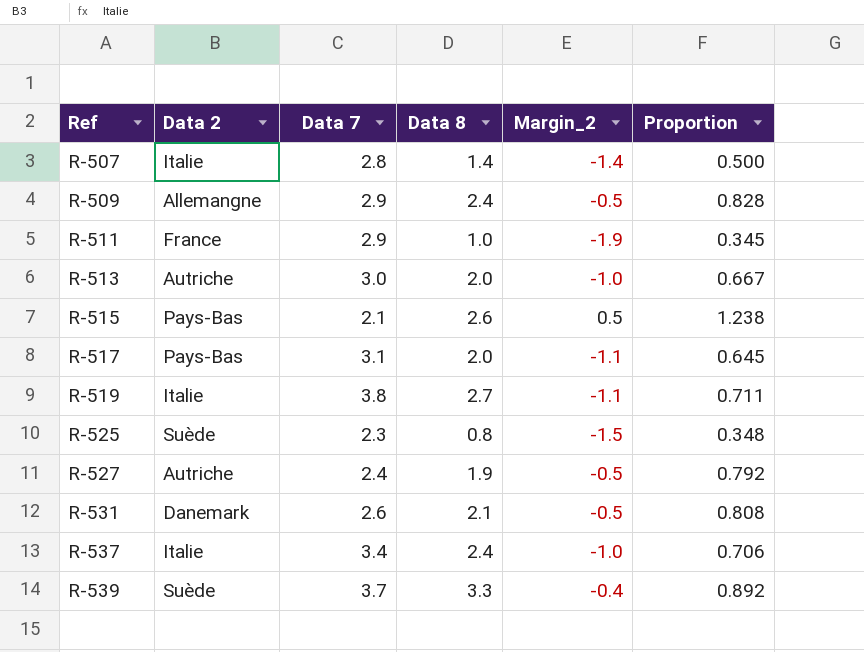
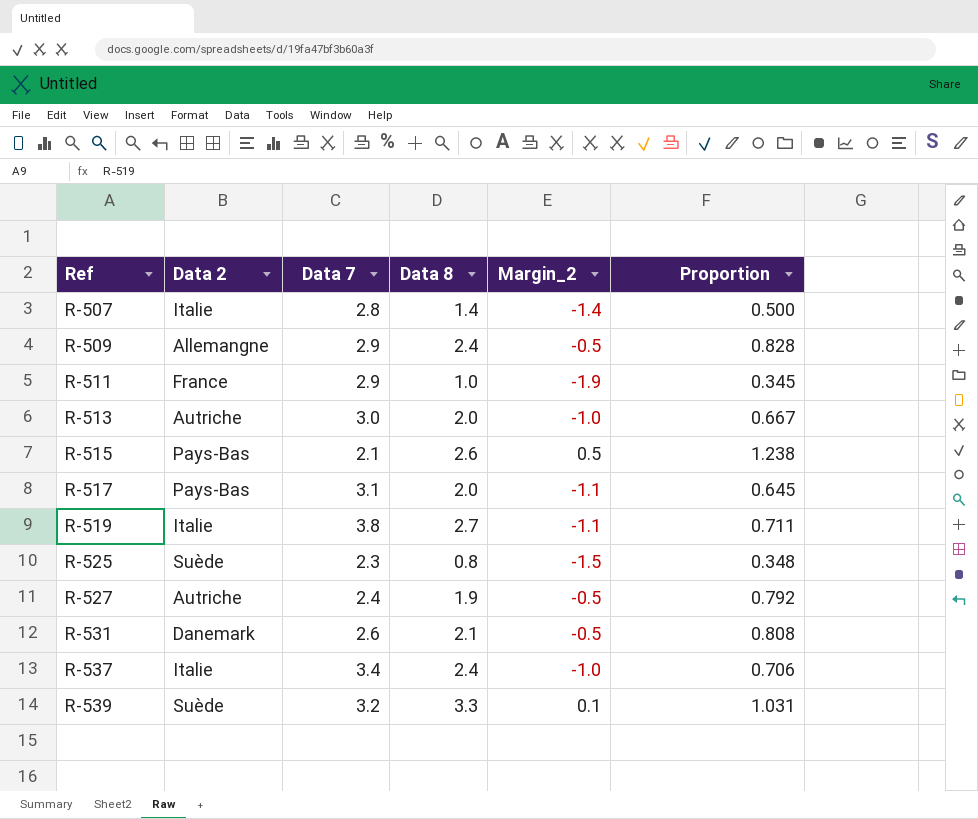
R-539 | Data 7: 3.7 -> 3.2
R-539 | Margin_2: -0.4 -> 0.1
R-539 | Proportion: 0.892 -> 1.031

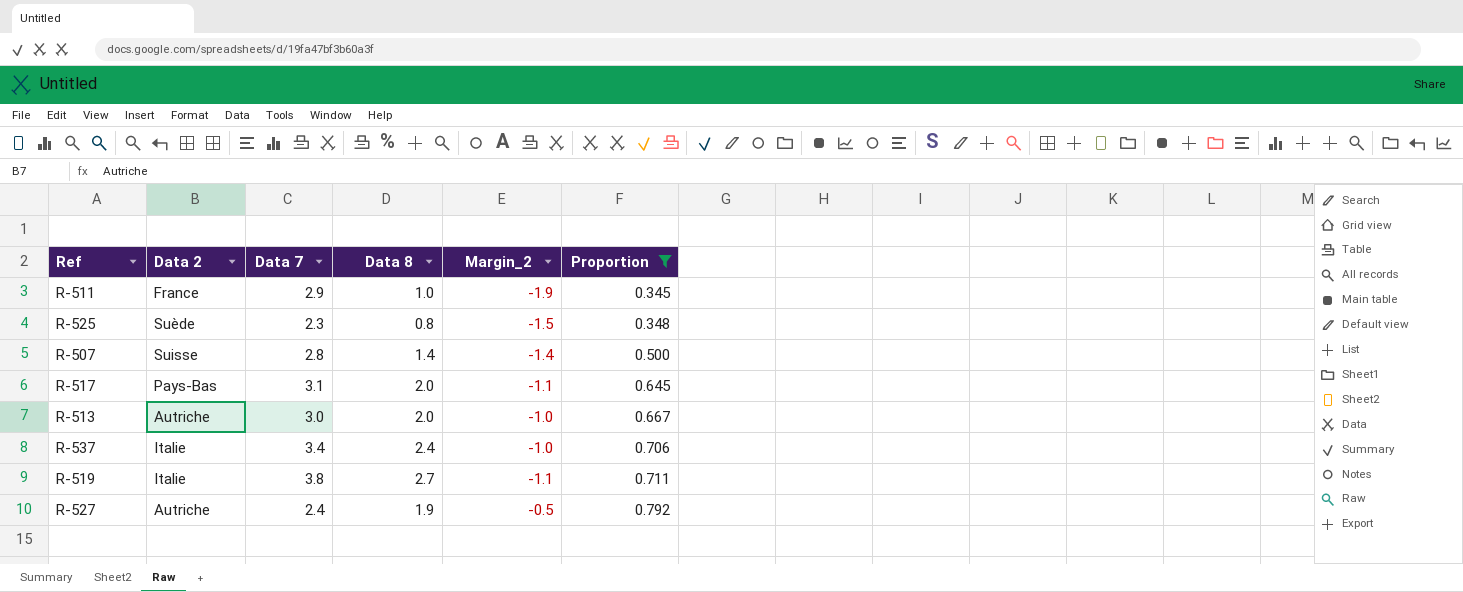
filter: none -> Proportion <= 0.792
row order: Ref ascending -> Proportion ascending
R-507 | Data 2: Italie -> Suisse

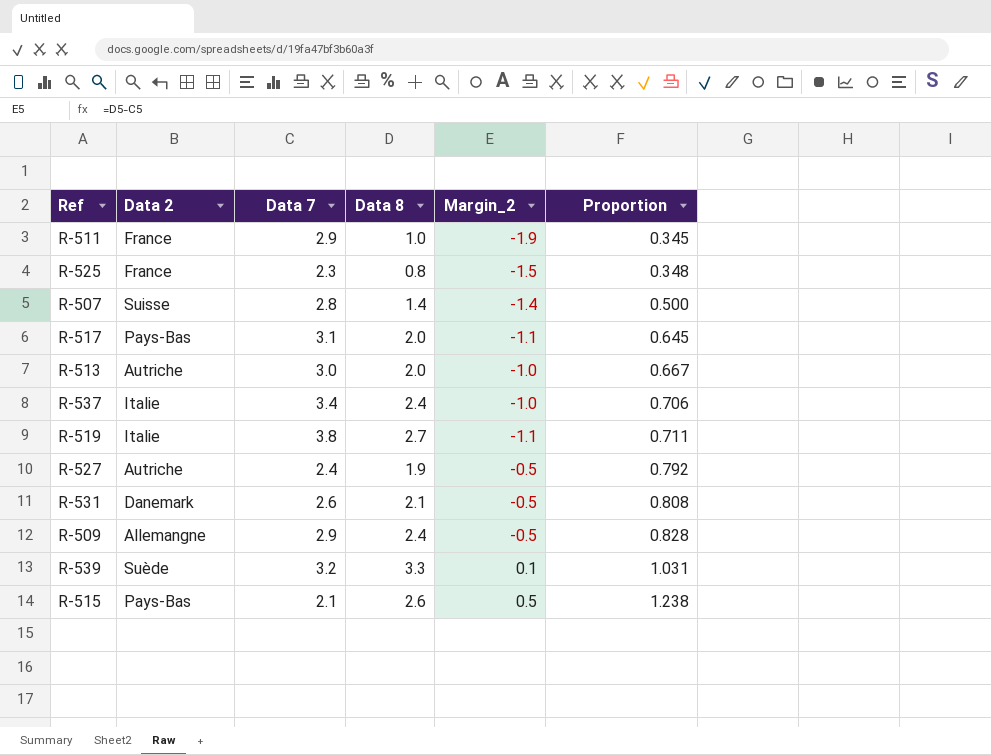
filter: Proportion <= 0.792 -> none
R-525 | Data 2: Suède -> France

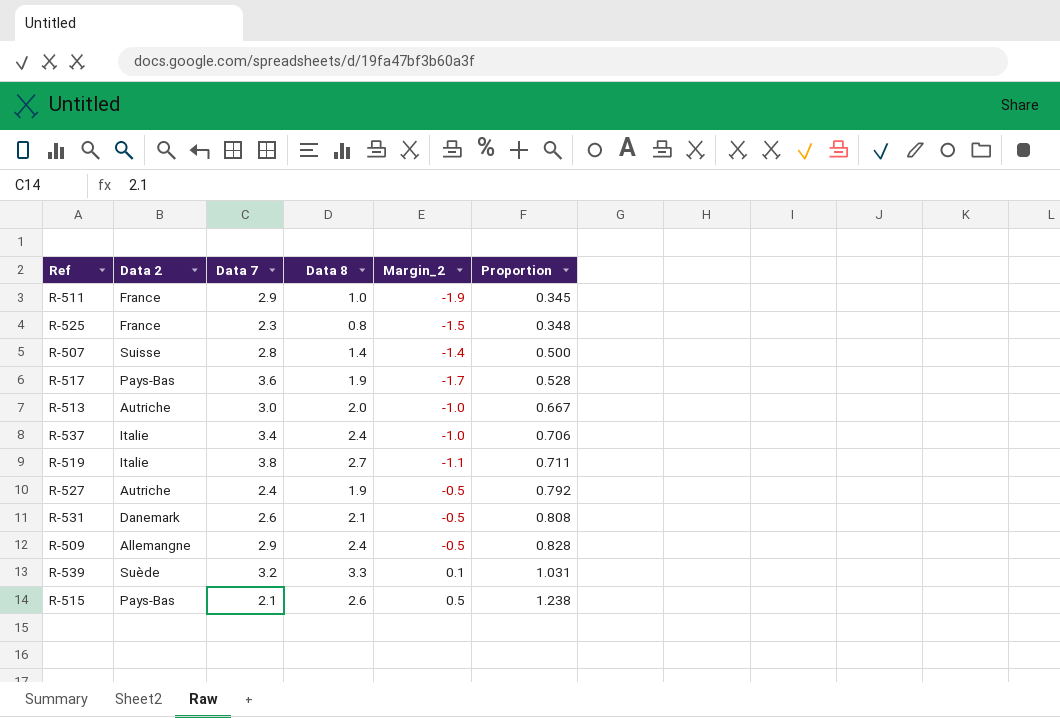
R-517 | Data 7: 3.1 -> 3.6
R-517 | Data 8: 2.0 -> 1.9
R-517 | Margin_2: -1.1 -> -1.7
R-517 | Proportion: 0.645 -> 0.528

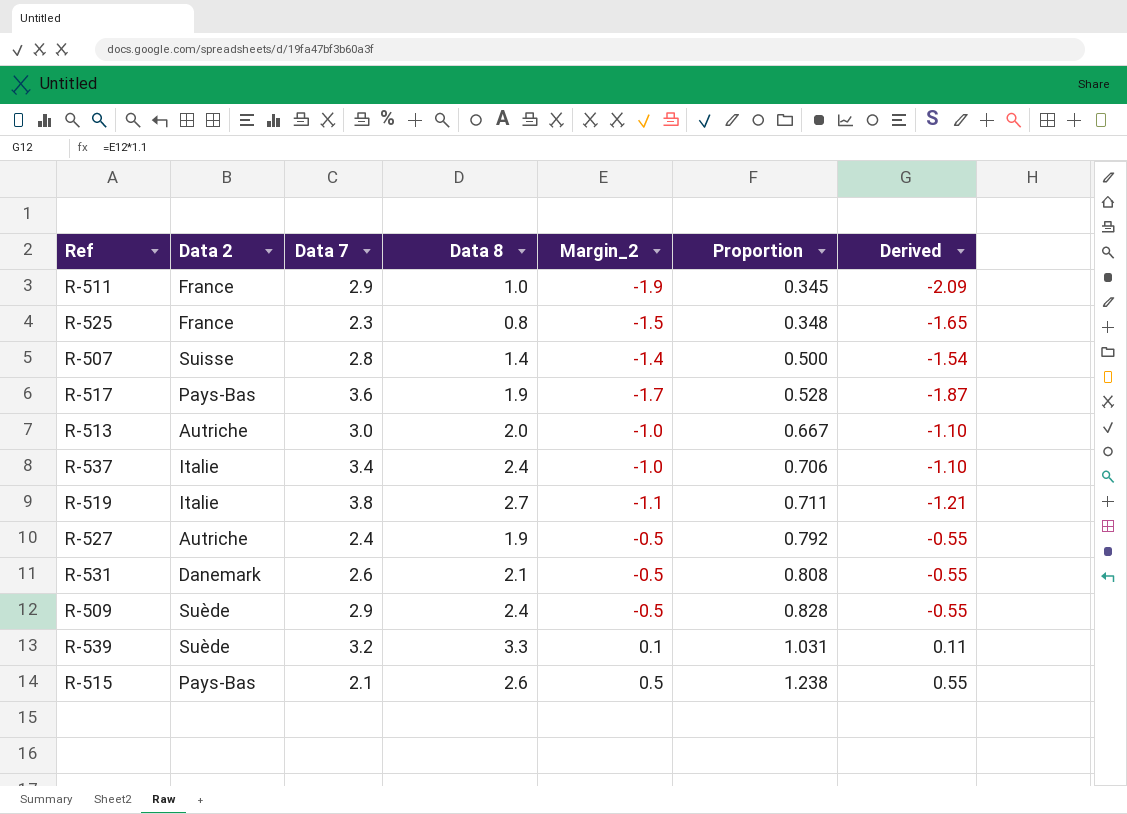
column Derived | formula: none -> [Margin_2] * 1.1
R-509 | Data 2: Allemangne -> Suède

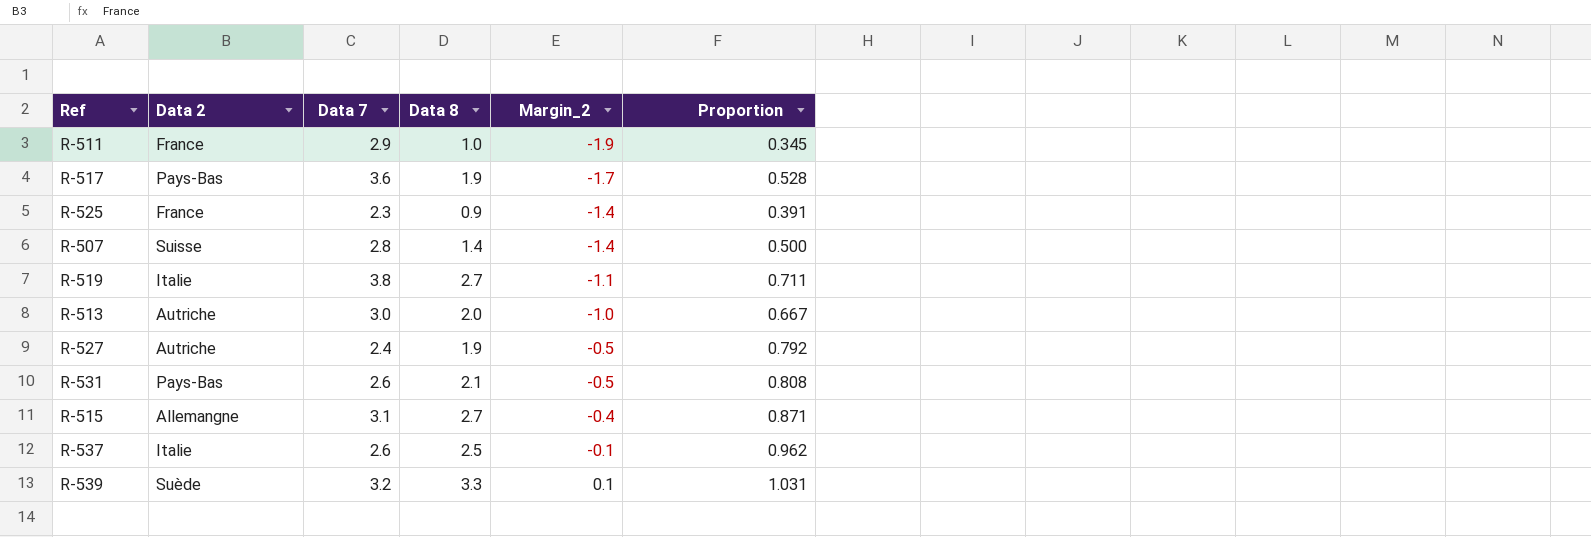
row order: Proportion ascending -> Margin_2 ascending
column Derived | formula: [Margin_2] * 1.1 -> none
row R-509: Suède | 2.9 | 2.4 | -0.5 | 0.828 | -0.55 -> none
R-525 | Data 8: 0.8 -> 0.9
R-525 | Margin_2: -1.5 -> -1.4
R-525 | Proportion: 0.348 -> 0.391
R-531 | Data 2: Danemark -> Pays-Bas
R-515 | Data 2: Pays-Bas -> Allemangne
R-515 | Data 7: 2.1 -> 3.1
R-515 | Data 8: 2.6 -> 2.7
R-515 | Margin_2: 0.5 -> -0.4
R-515 | Proportion: 1.238 -> 0.871
R-537 | Data 7: 3.4 -> 2.6
R-537 | Data 8: 2.4 -> 2.5
R-537 | Margin_2: -1.0 -> -0.1
R-537 | Proportion: 0.706 -> 0.962

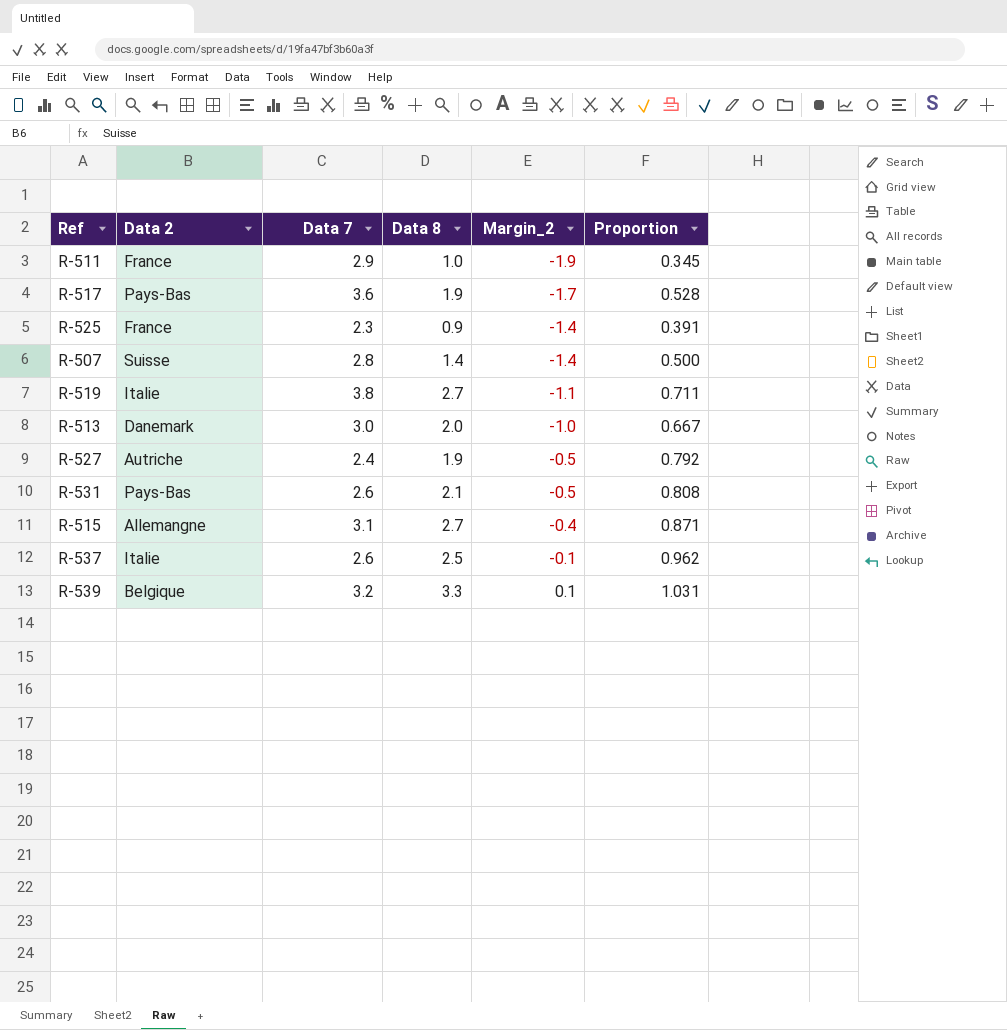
R-513 | Data 2: Autriche -> Danemark
R-539 | Data 2: Suède -> Belgique

